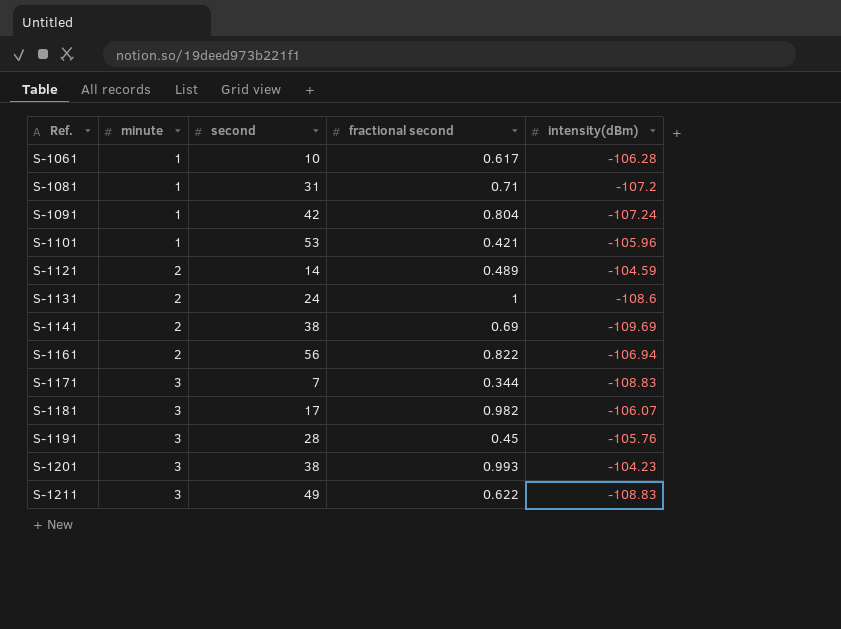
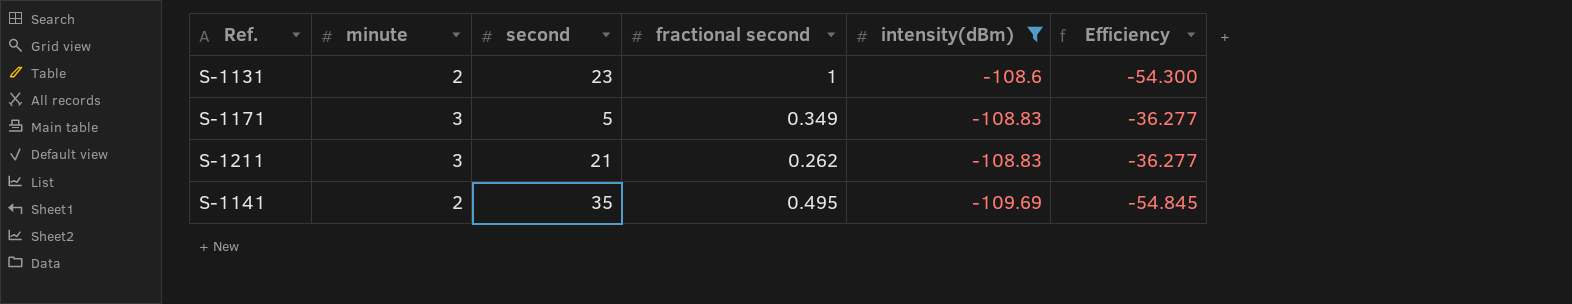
filter: none -> intensity(dBm) <= -108.6
row order: Ref. ascending -> intensity(dBm) descending
column Efficiency | formula: none -> [intensity(dBm)] / [minute]
S-1131 | second: 24 -> 23
S-1171 | second: 7 -> 5
S-1171 | fractional second: 0.344 -> 0.349
S-1211 | second: 49 -> 21
S-1211 | fractional second: 0.622 -> 0.262
S-1141 | second: 38 -> 35
S-1141 | fractional second: 0.69 -> 0.495

